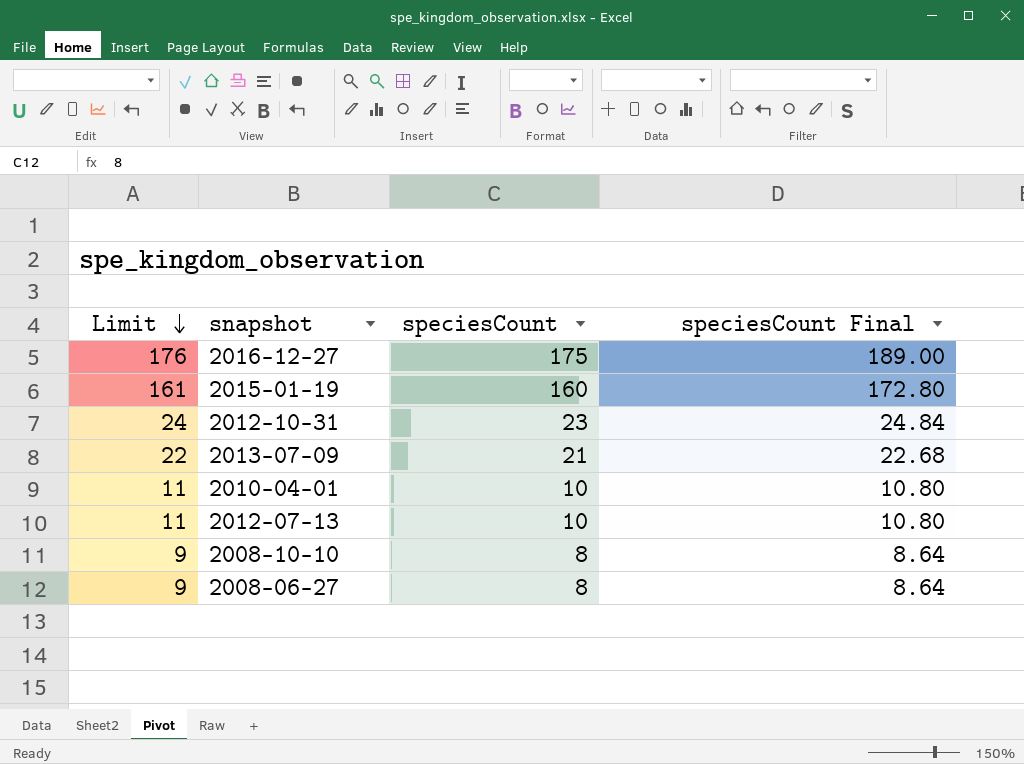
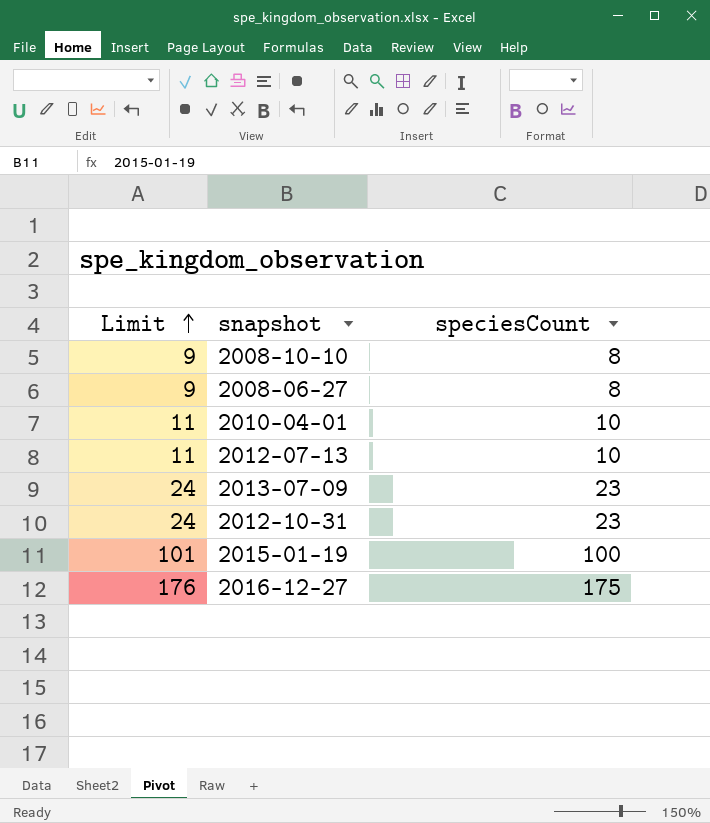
row order: Limit descending -> Limit ascending
column speciesCount Final | formula: [speciesCount] * 1.08 -> none
2013-07-09 | Limit: 22 -> 24
2013-07-09 | speciesCount: 21 -> 23
2015-01-19 | Limit: 161 -> 101
2015-01-19 | speciesCount: 160 -> 100

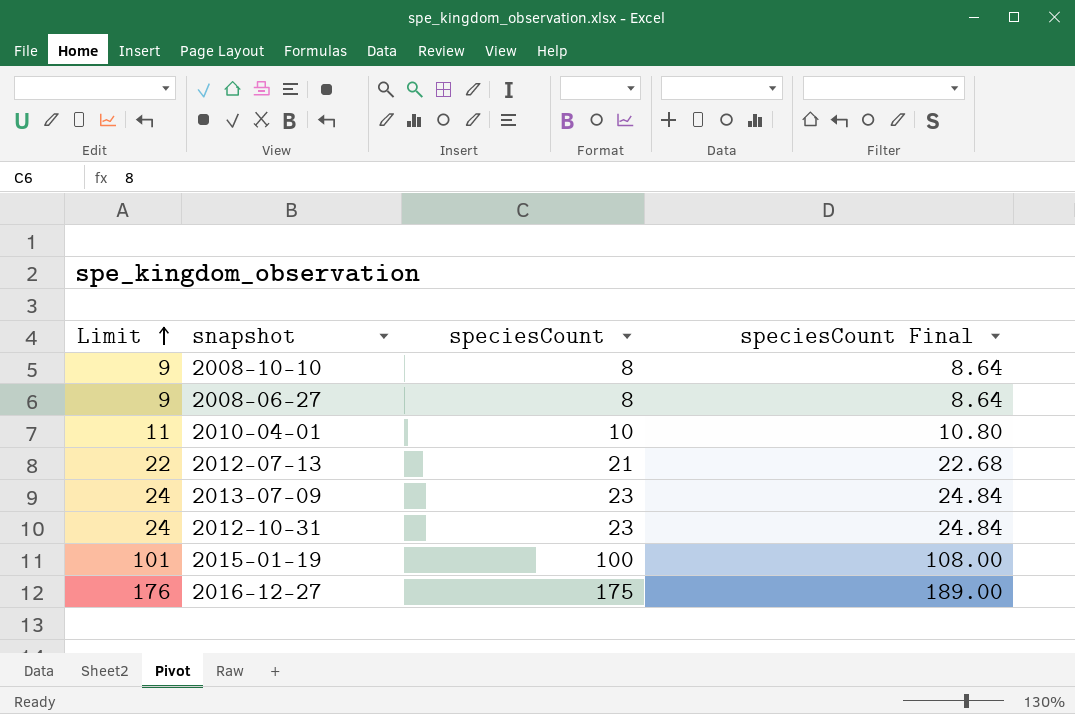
column speciesCount Final | formula: none -> [speciesCount] * 1.08
2012-07-13 | Limit: 11 -> 22
2012-07-13 | speciesCount: 10 -> 21

